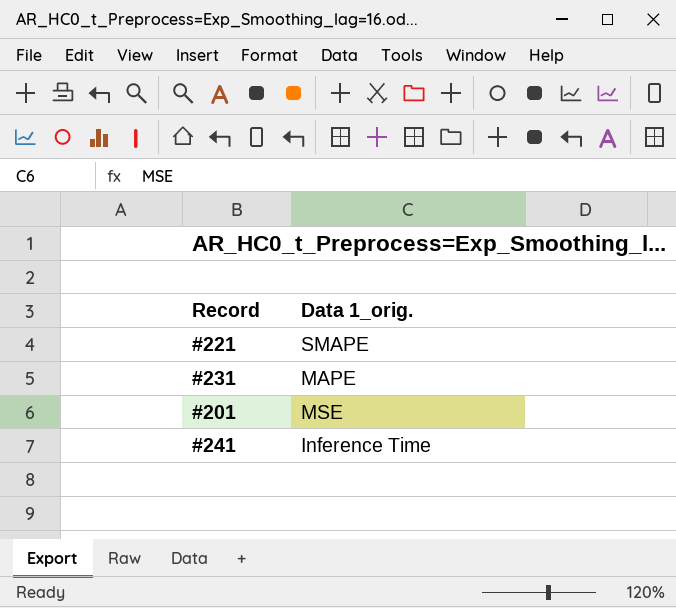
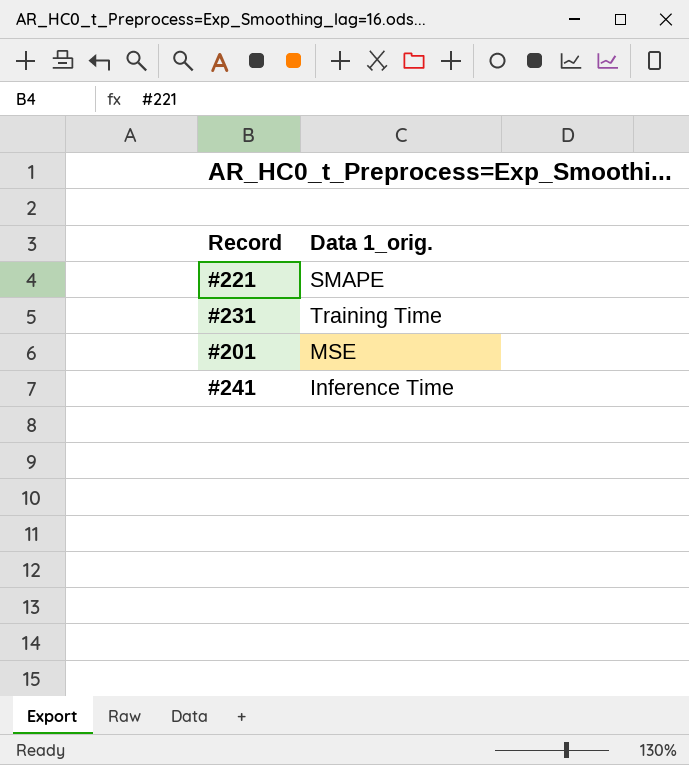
#231 | Data 1_orig.: MAPE -> Training Time

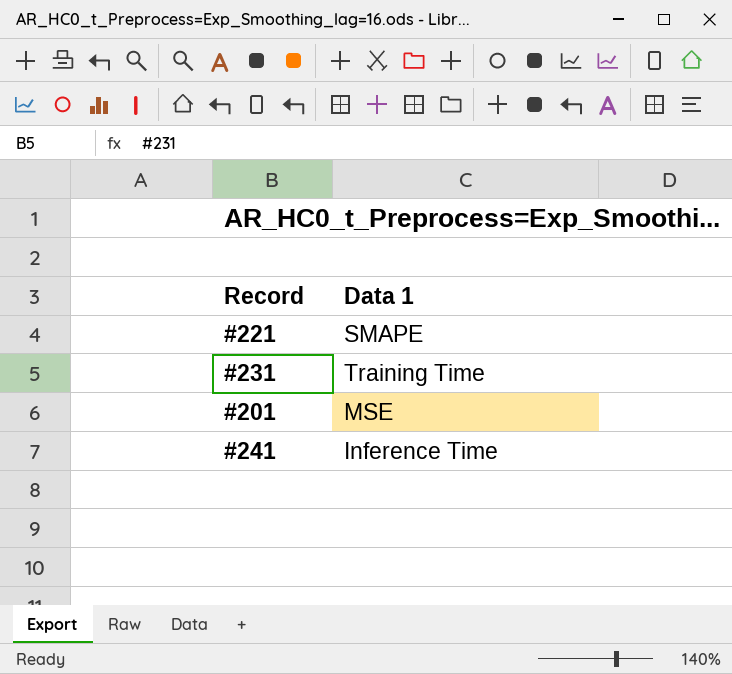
column name: Data 1_orig. -> Data 1

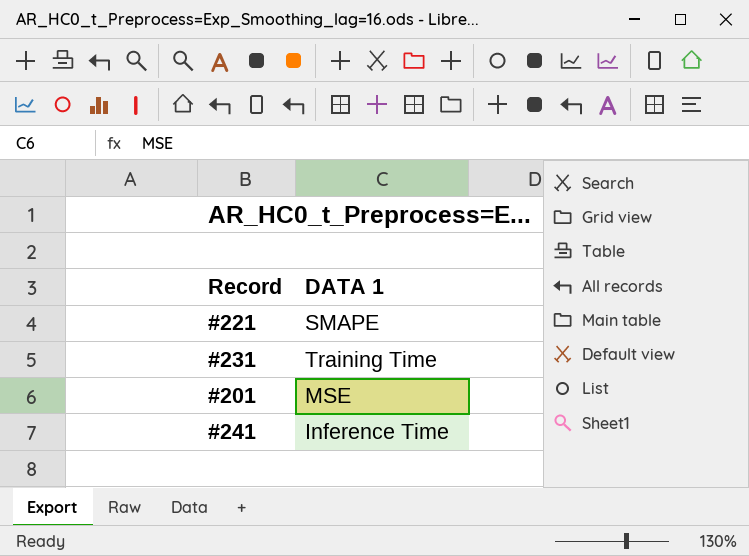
column name: Data 1 -> DATA 1

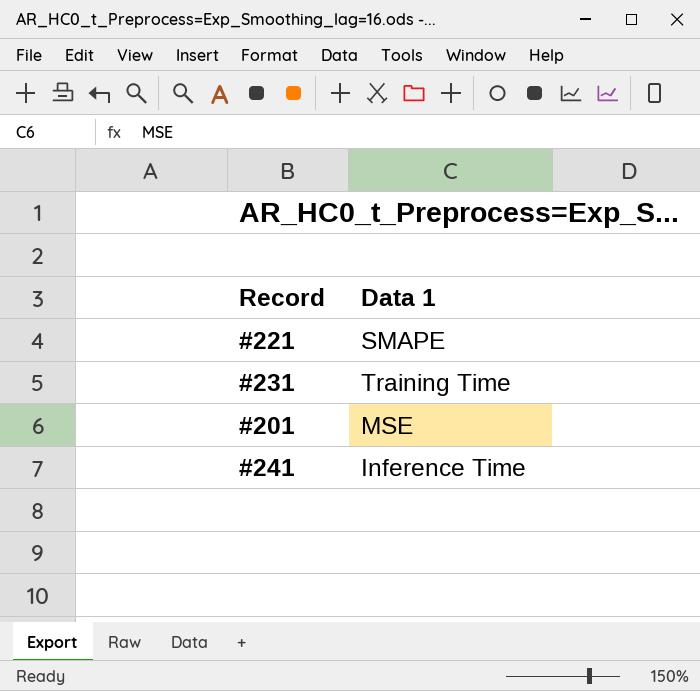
column name: DATA 1 -> Data 1

